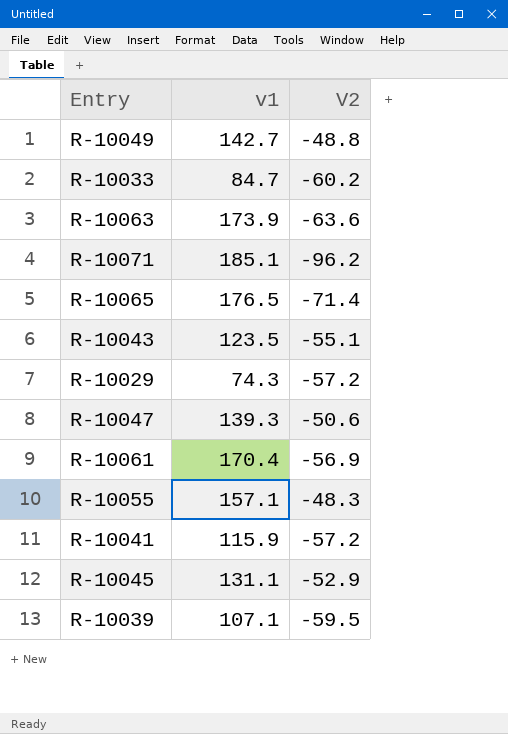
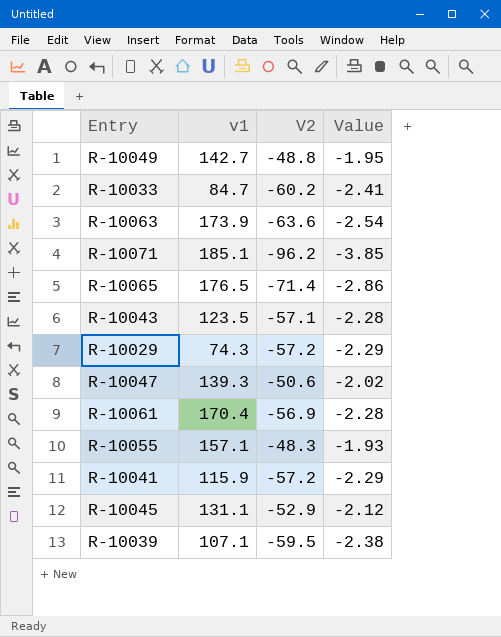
column Value | formula: none -> [V2] * 0.04
R-10043 | V2: -55.1 -> -57.1

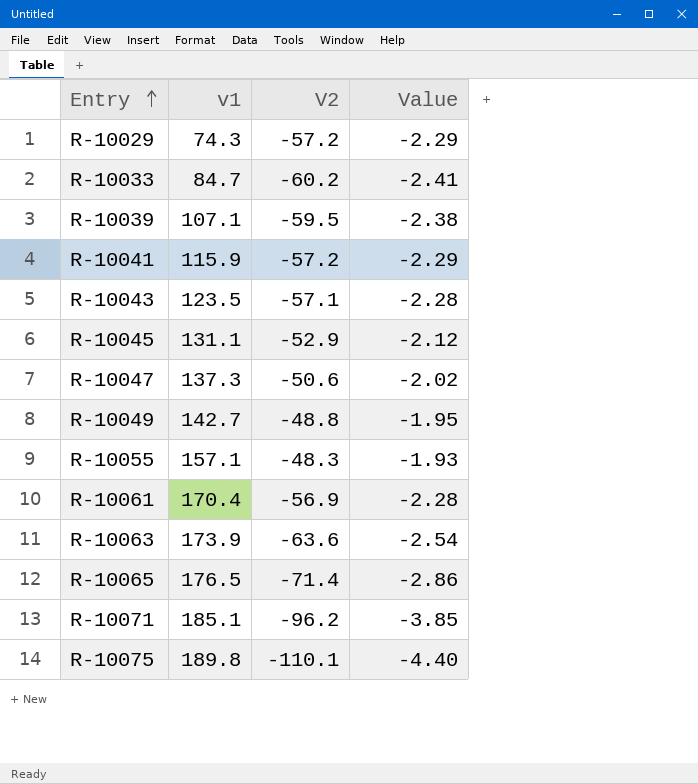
row order: none -> Entry ascending
R-10047 | v1: 139.3 -> 137.3
row R-10075: none -> 189.8 | -110.1 | -4.40

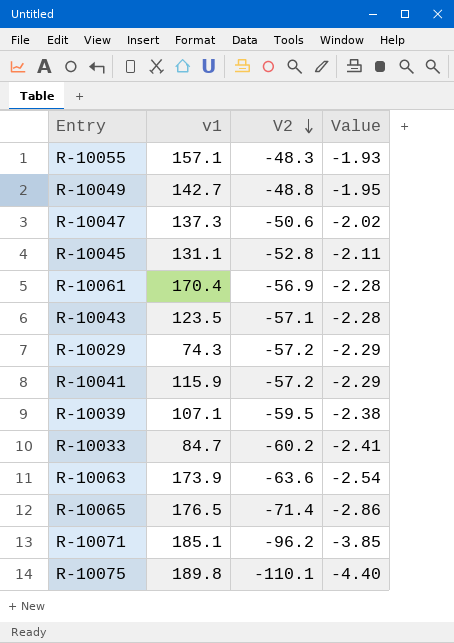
row order: Entry ascending -> V2 descending
R-10045 | V2: -52.9 -> -52.8
R-10045 | Value: -2.12 -> -2.11

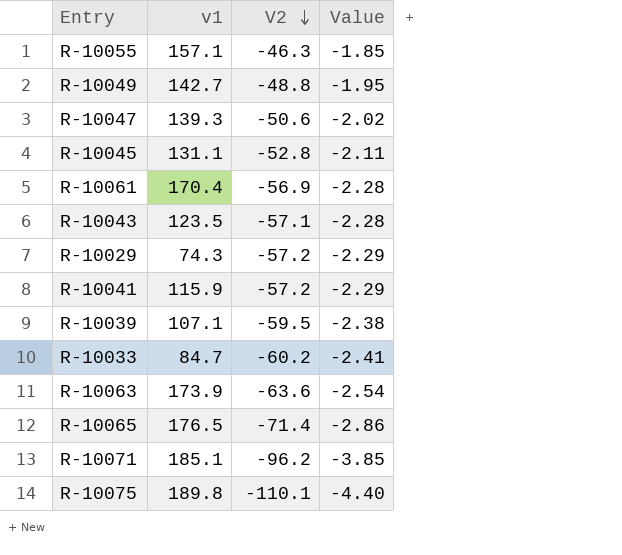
R-10055 | V2: -48.3 -> -46.3
R-10055 | Value: -1.93 -> -1.85
R-10047 | v1: 137.3 -> 139.3

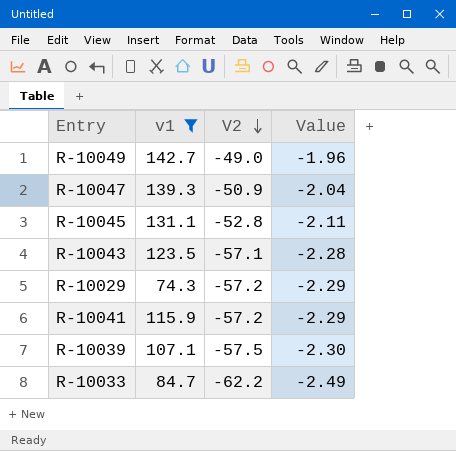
filter: none -> v1 <= 142.7
R-10049 | V2: -48.8 -> -49.0
R-10049 | Value: -1.95 -> -1.96
R-10047 | V2: -50.6 -> -50.9
R-10047 | Value: -2.02 -> -2.04
R-10039 | V2: -59.5 -> -57.5
R-10039 | Value: -2.38 -> -2.30
R-10033 | V2: -60.2 -> -62.2
R-10033 | Value: -2.41 -> -2.49

